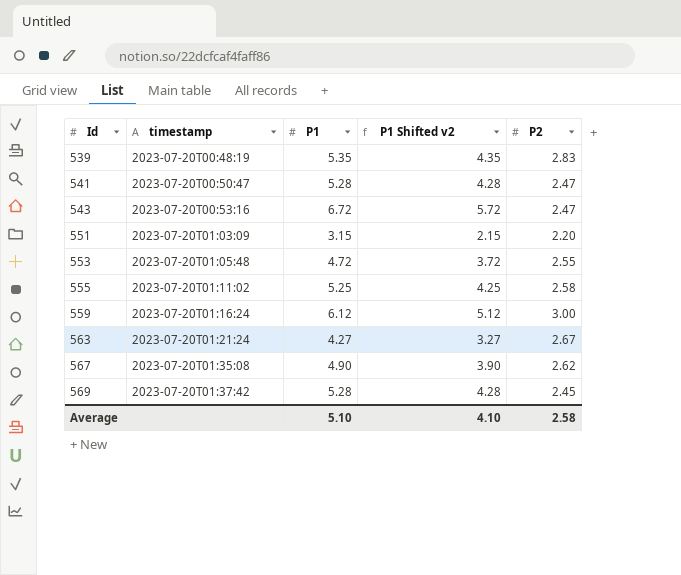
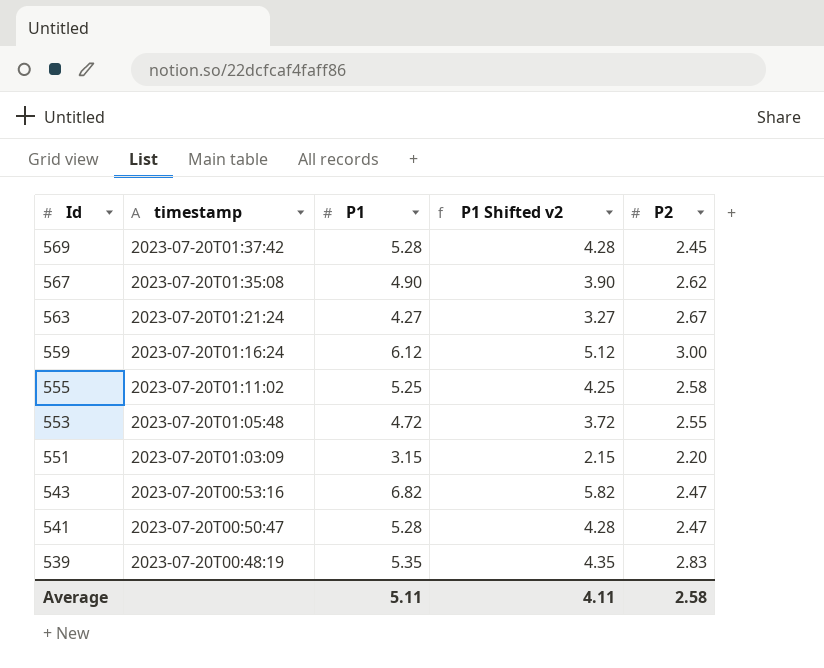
row order: Id ascending -> Id descending
543 | P1: 6.72 -> 6.82
543 | P1 Shifted v2: 5.72 -> 5.82
Average | P1: 5.10 -> 5.11
Average | P1 Shifted v2: 4.10 -> 4.11

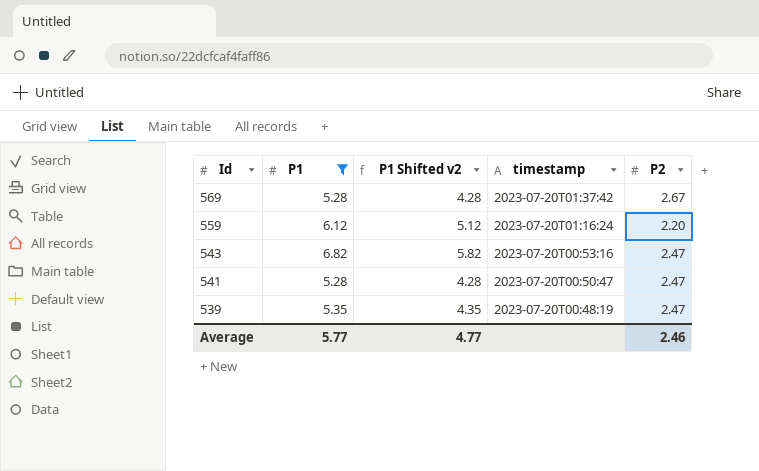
filter: none -> P1 >= 5.28
column timestamp | position: 2 -> 4
569 | P2: 2.45 -> 2.67
559 | P2: 3.00 -> 2.20
539 | P2: 2.83 -> 2.47
Average | P1: 5.11 -> 5.77
Average | P1 Shifted v2: 4.11 -> 4.77
Average | P2: 2.58 -> 2.46

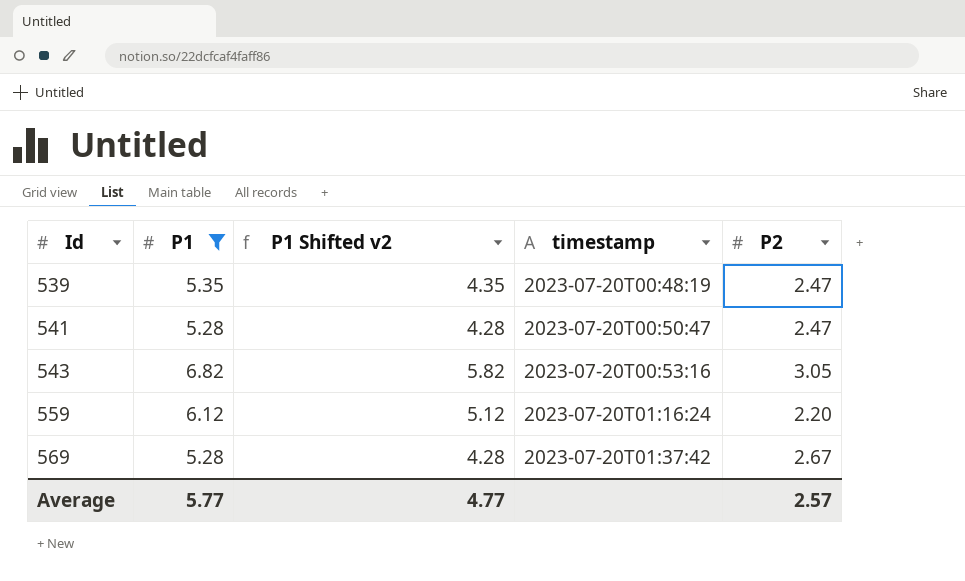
row order: Id descending -> Id ascending
543 | P2: 2.47 -> 3.05
Average | P2: 2.46 -> 2.57

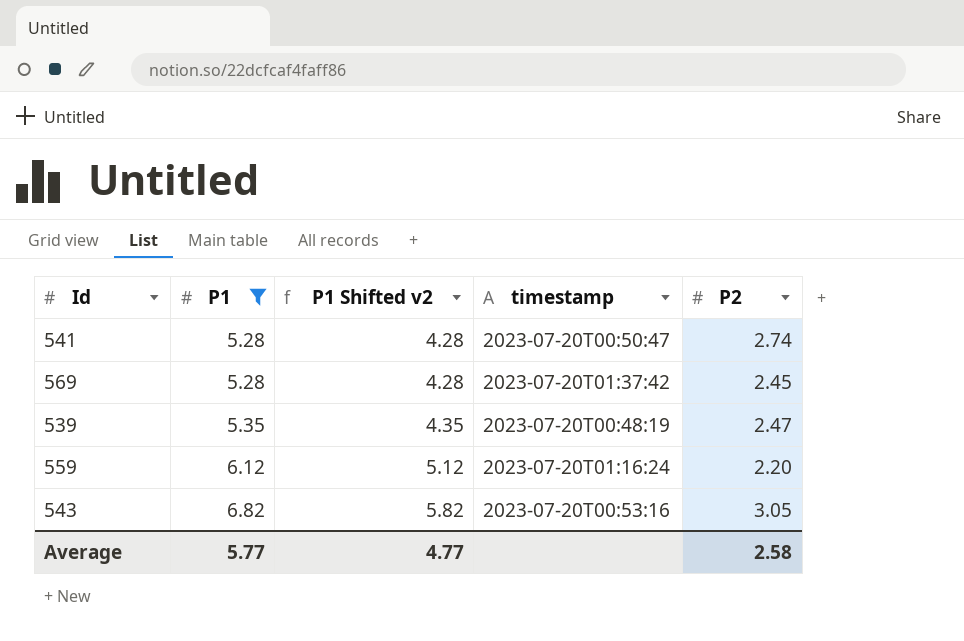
row order: Id ascending -> P1 ascending
541 | P2: 2.47 -> 2.74
569 | P2: 2.67 -> 2.45
Average | P2: 2.57 -> 2.58

